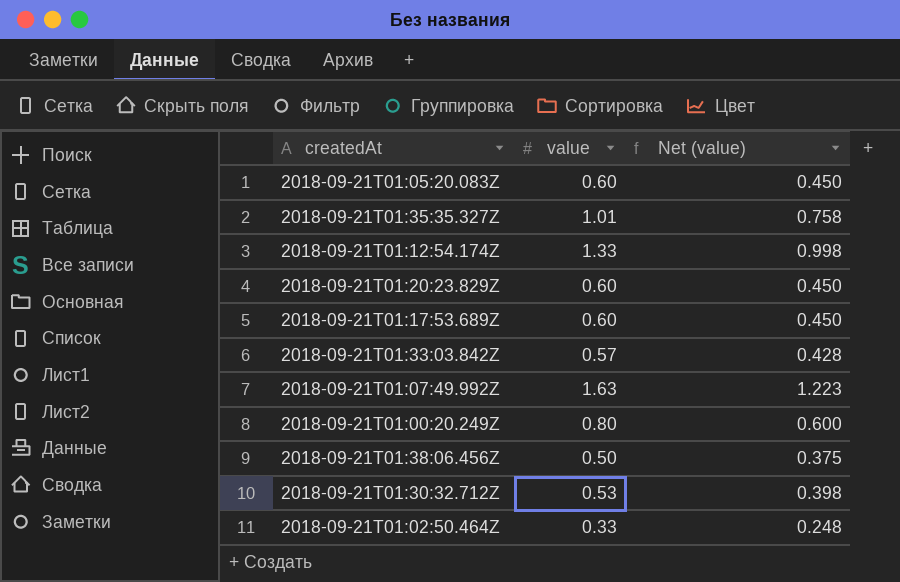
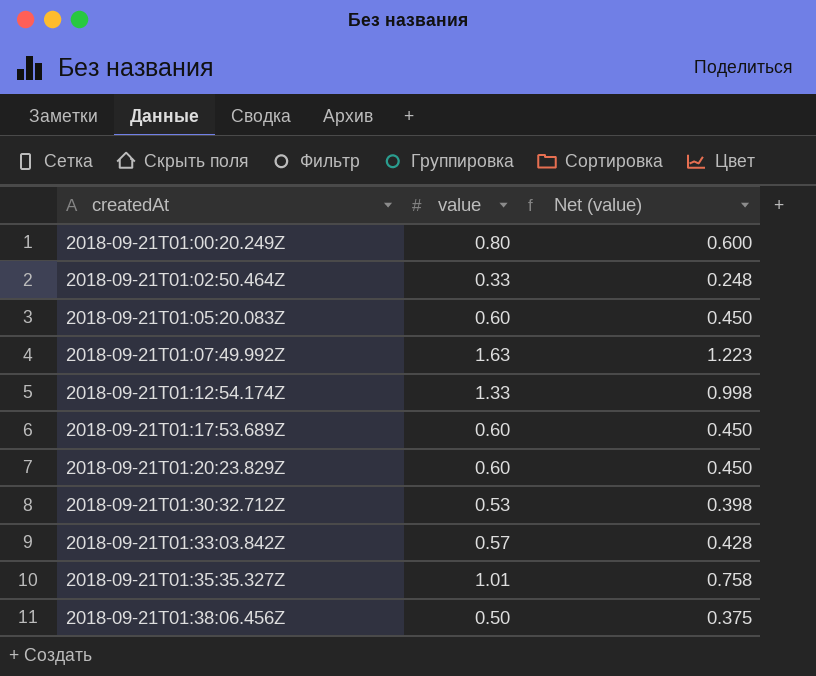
row order: none -> createdAt ascending

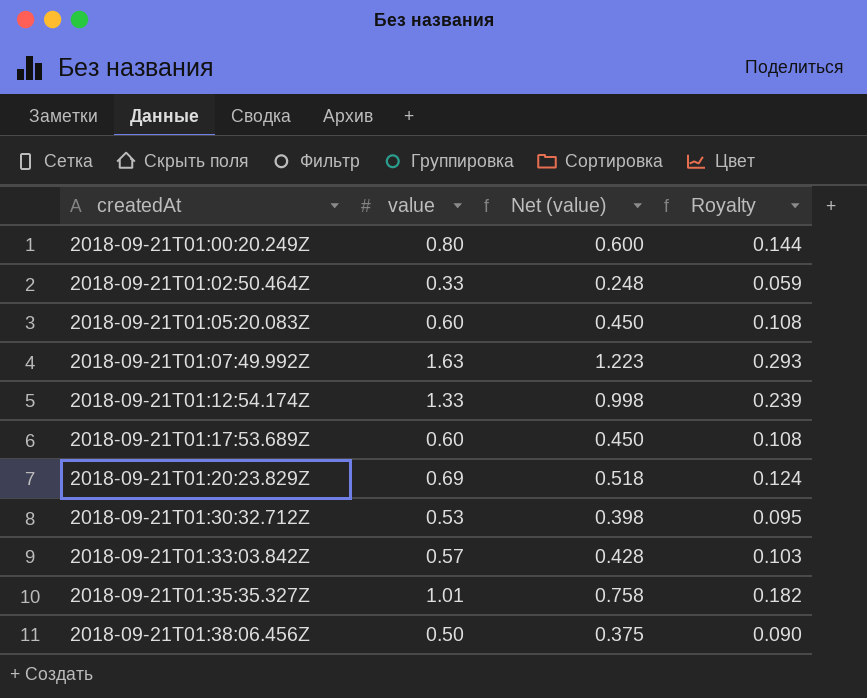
column Royalty | formula: none -> [value] * 0.18
2018-09-21T01:20:23.829Z | value: 0.60 -> 0.69
2018-09-21T01:20:23.829Z | Net (value): 0.450 -> 0.518

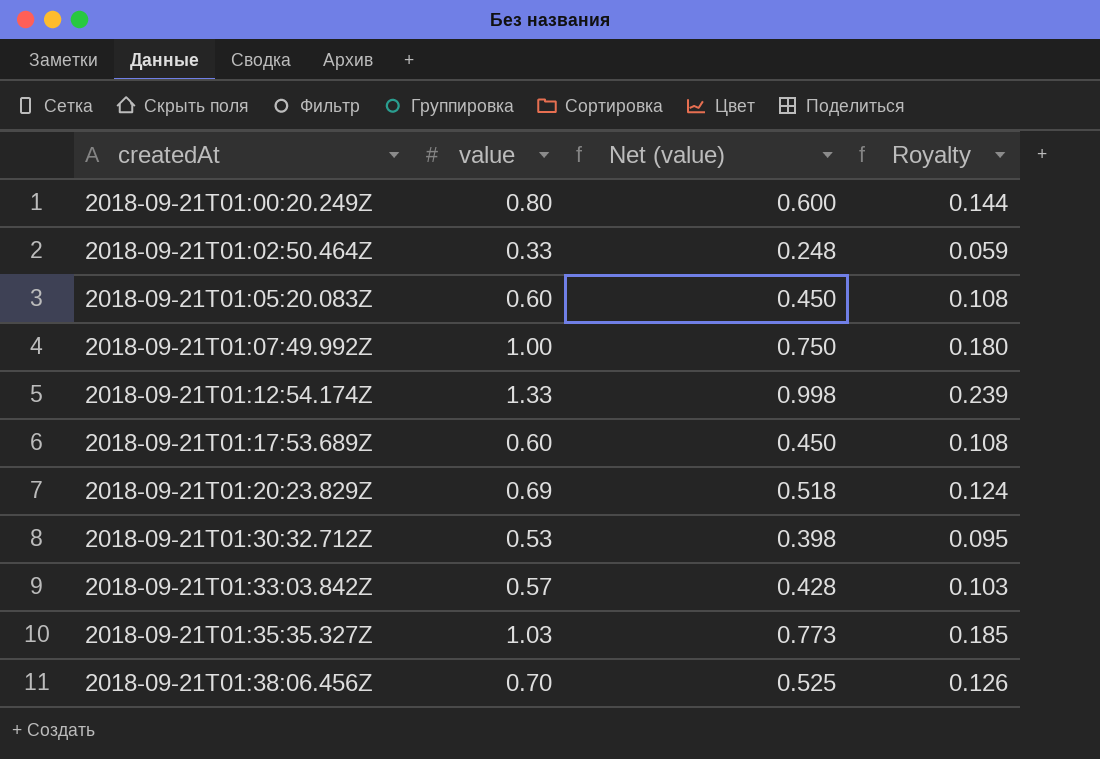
2018-09-21T01:07:49.992Z | value: 1.63 -> 1.00
2018-09-21T01:07:49.992Z | Net (value): 1.223 -> 0.750
2018-09-21T01:07:49.992Z | Royalty: 0.293 -> 0.180
2018-09-21T01:35:35.327Z | value: 1.01 -> 1.03
2018-09-21T01:35:35.327Z | Net (value): 0.758 -> 0.773
2018-09-21T01:35:35.327Z | Royalty: 0.182 -> 0.185
2018-09-21T01:38:06.456Z | value: 0.50 -> 0.70
2018-09-21T01:38:06.456Z | Net (value): 0.375 -> 0.525
2018-09-21T01:38:06.456Z | Royalty: 0.090 -> 0.126

